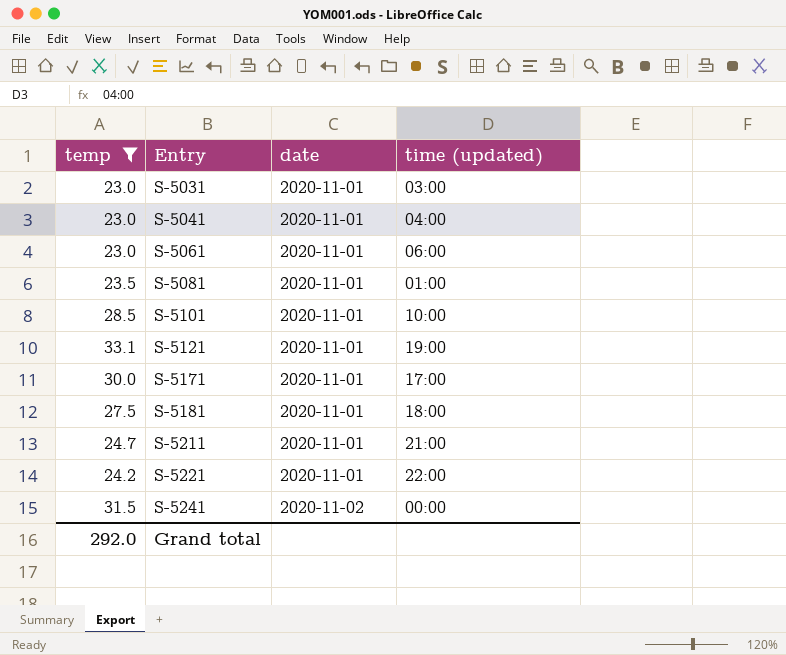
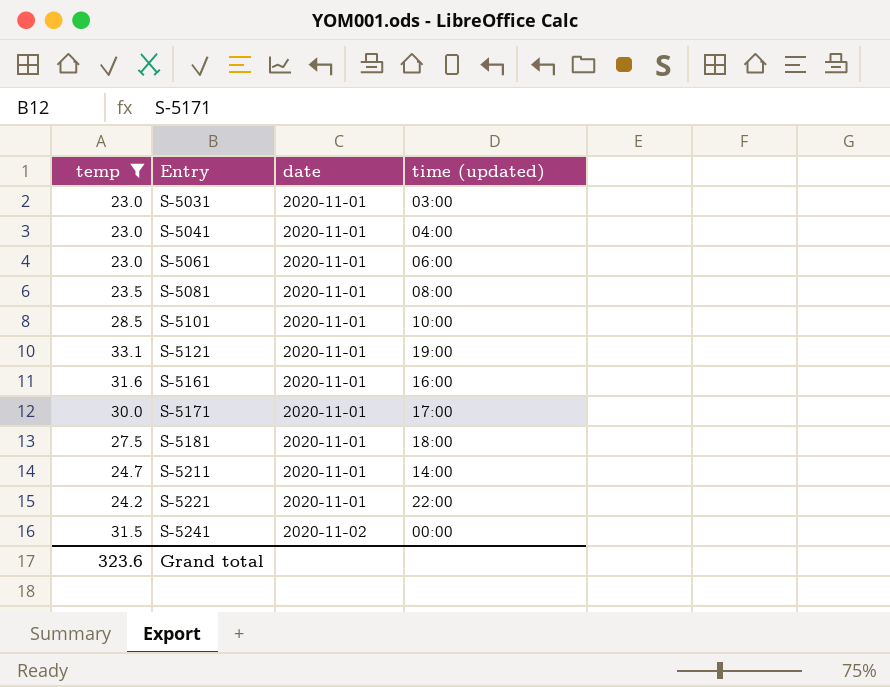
S-5081 | time (updated): 01:00 -> 08:00
row S-5161: none -> 31.6 | 2020-11-01 | 16:00
S-5211 | time (updated): 21:00 -> 14:00
Grand total | temp: 292.0 -> 323.6

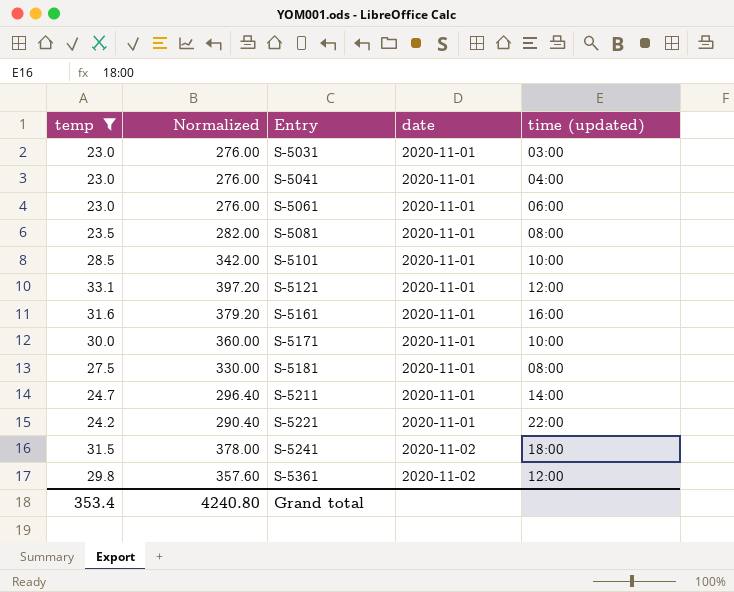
column Normalized | formula: none -> [temp] * 12
S-5121 | time (updated): 19:00 -> 12:00
S-5171 | time (updated): 17:00 -> 10:00
S-5181 | time (updated): 18:00 -> 08:00
S-5241 | time (updated): 00:00 -> 18:00
row S-5361: none -> 29.8 | 357.60 | 2020-11-02 | 12:00
Grand total | temp: 323.6 -> 353.4

